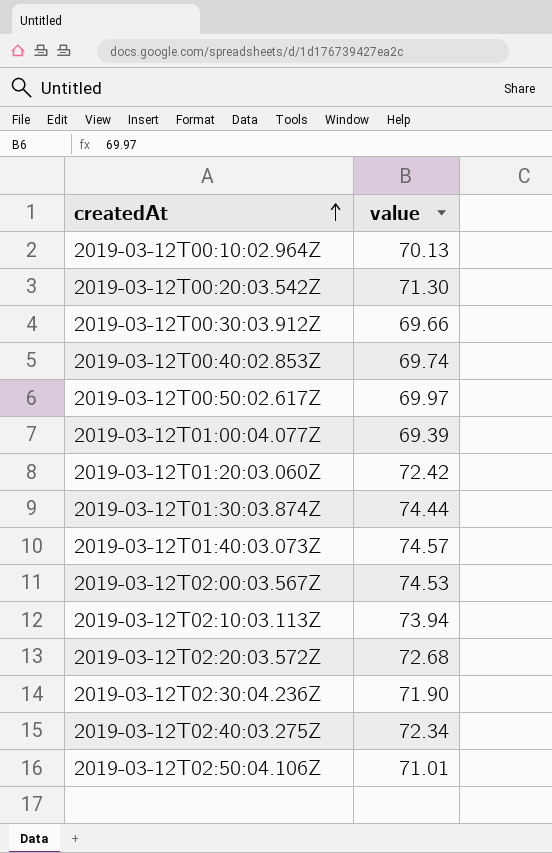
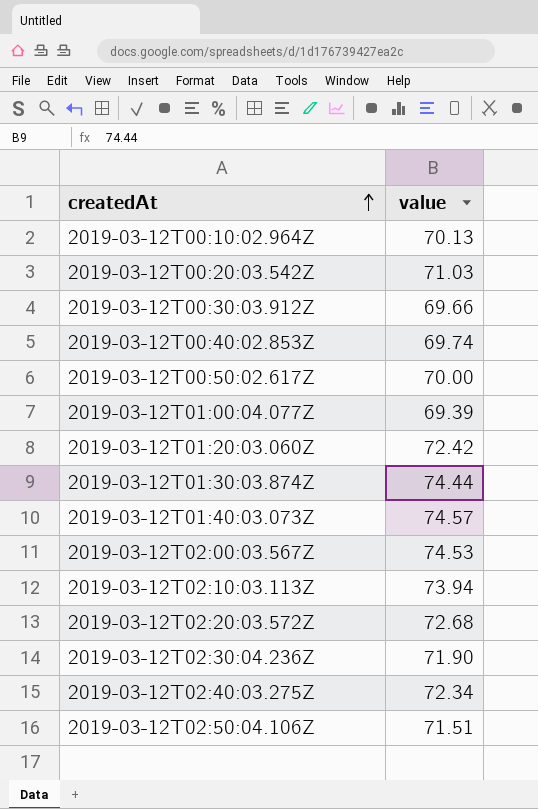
2019-03-12T00:20:03.542Z | value: 71.30 -> 71.03
2019-03-12T00:50:02.617Z | value: 69.97 -> 70.00
2019-03-12T02:50:04.106Z | value: 71.01 -> 71.51

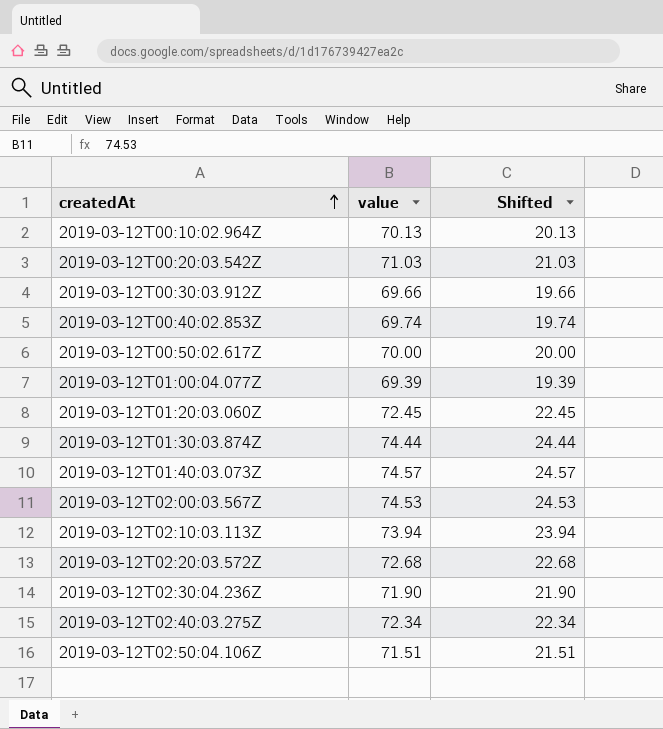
column Shifted | formula: none -> [value] - 50
2019-03-12T01:20:03.060Z | value: 72.42 -> 72.45

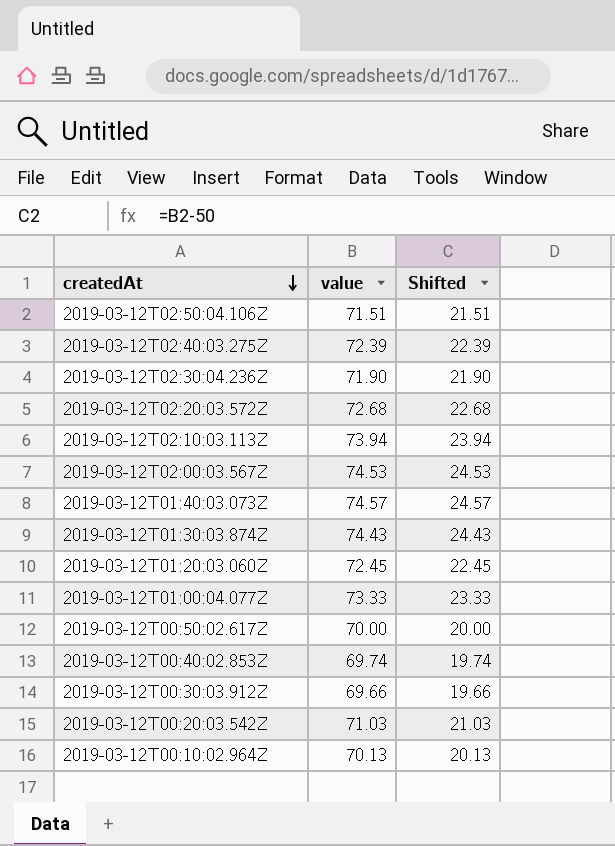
row order: createdAt ascending -> createdAt descending
2019-03-12T02:40:03.275Z | value: 72.34 -> 72.39
2019-03-12T02:40:03.275Z | Shifted: 22.34 -> 22.39
2019-03-12T01:30:03.874Z | value: 74.44 -> 74.43
2019-03-12T01:30:03.874Z | Shifted: 24.44 -> 24.43
2019-03-12T01:00:04.077Z | value: 69.39 -> 73.33
2019-03-12T01:00:04.077Z | Shifted: 19.39 -> 23.33

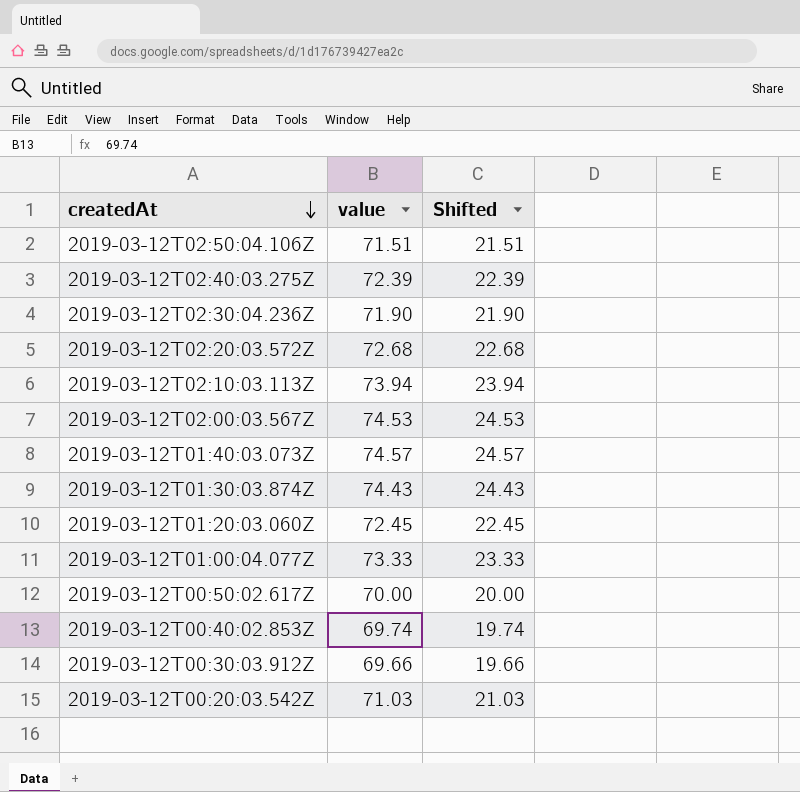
row 2019-03-12T00:10:02.964Z: 70.13 | 20.13 -> none

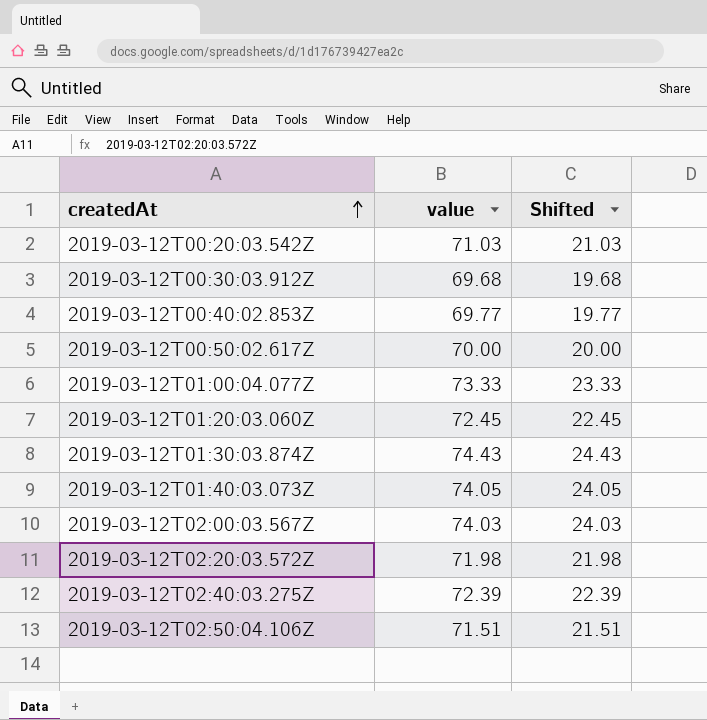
row order: createdAt descending -> createdAt ascending
row 2019-03-12T02:30:04.236Z: 71.90 | 21.90 -> none
row 2019-03-12T02:10:03.113Z: 73.94 | 23.94 -> none
2019-03-12T00:30:03.912Z | value: 69.66 -> 69.68
2019-03-12T00:30:03.912Z | Shifted: 19.66 -> 19.68
2019-03-12T00:40:02.853Z | value: 69.74 -> 69.77
2019-03-12T00:40:02.853Z | Shifted: 19.74 -> 19.77
2019-03-12T01:40:03.073Z | value: 74.57 -> 74.05
2019-03-12T01:40:03.073Z | Shifted: 24.57 -> 24.05
2019-03-12T02:00:03.567Z | value: 74.53 -> 74.03
2019-03-12T02:00:03.567Z | Shifted: 24.53 -> 24.03
2019-03-12T02:20:03.572Z | value: 72.68 -> 71.98
2019-03-12T02:20:03.572Z | Shifted: 22.68 -> 21.98

